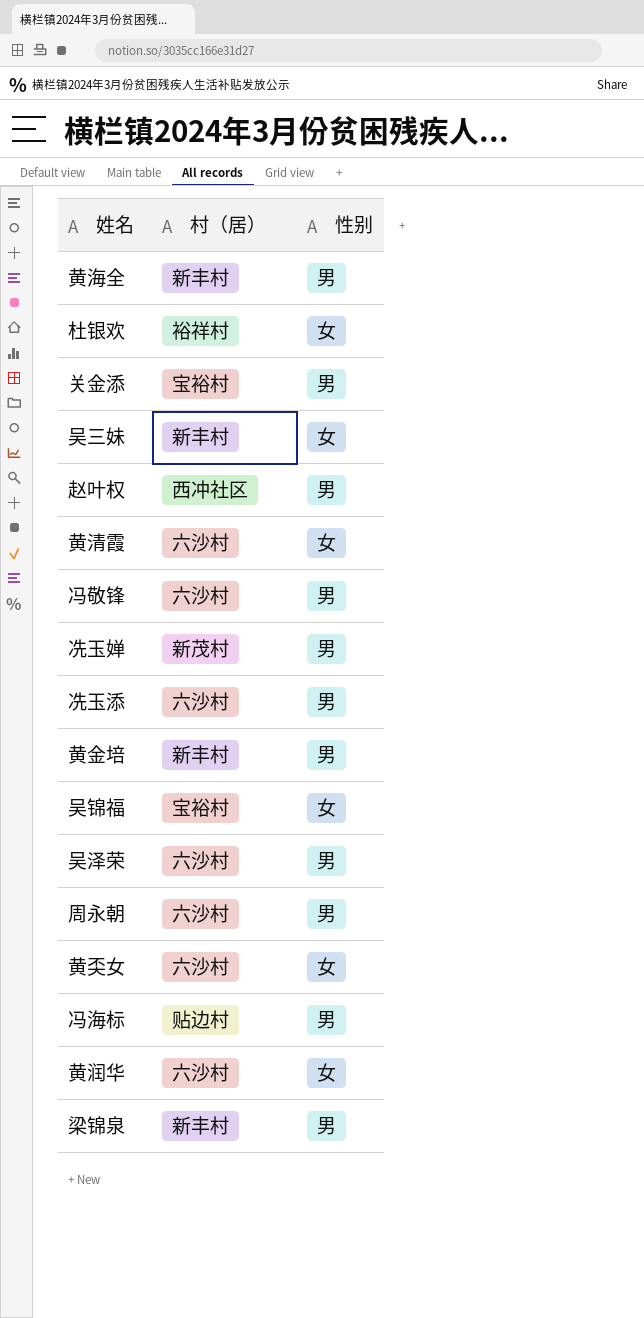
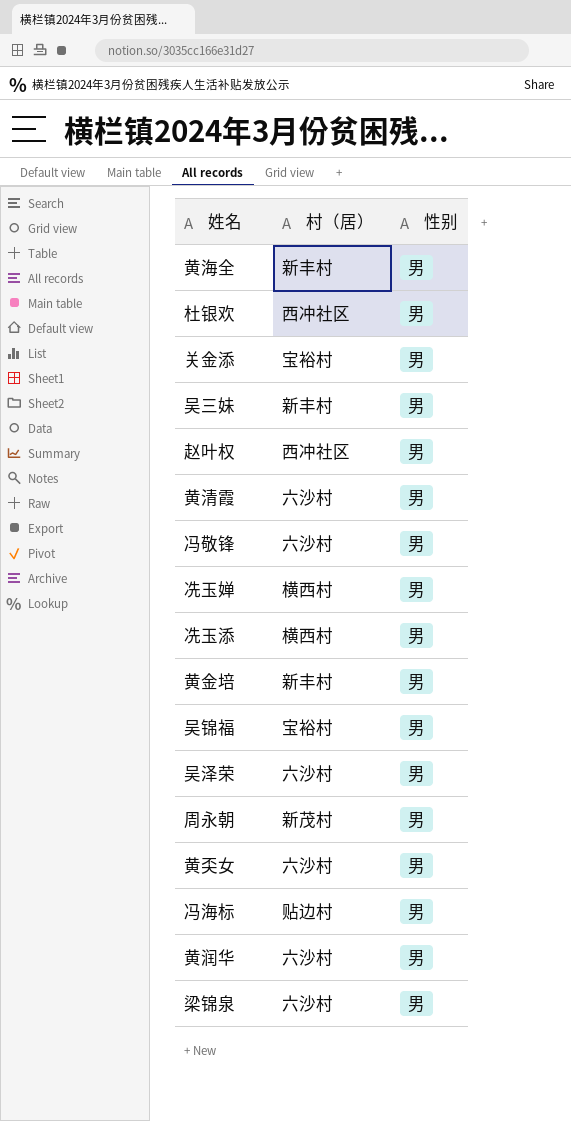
杜银欢 | 村（居）: 裕祥村 -> 西冲社区
杜银欢 | 性别: 女 -> 男
吴三妹 | 性别: 女 -> 男
黄清霞 | 性别: 女 -> 男
冼玉婵 | 村（居）: 新茂村 -> 横西村
冼玉添 | 村（居）: 六沙村 -> 横西村
吴锦福 | 性别: 女 -> 男
周永朝 | 村（居）: 六沙村 -> 新茂村
黄奀女 | 性别: 女 -> 男
黄润华 | 性别: 女 -> 男
梁锦泉 | 村（居）: 新丰村 -> 六沙村

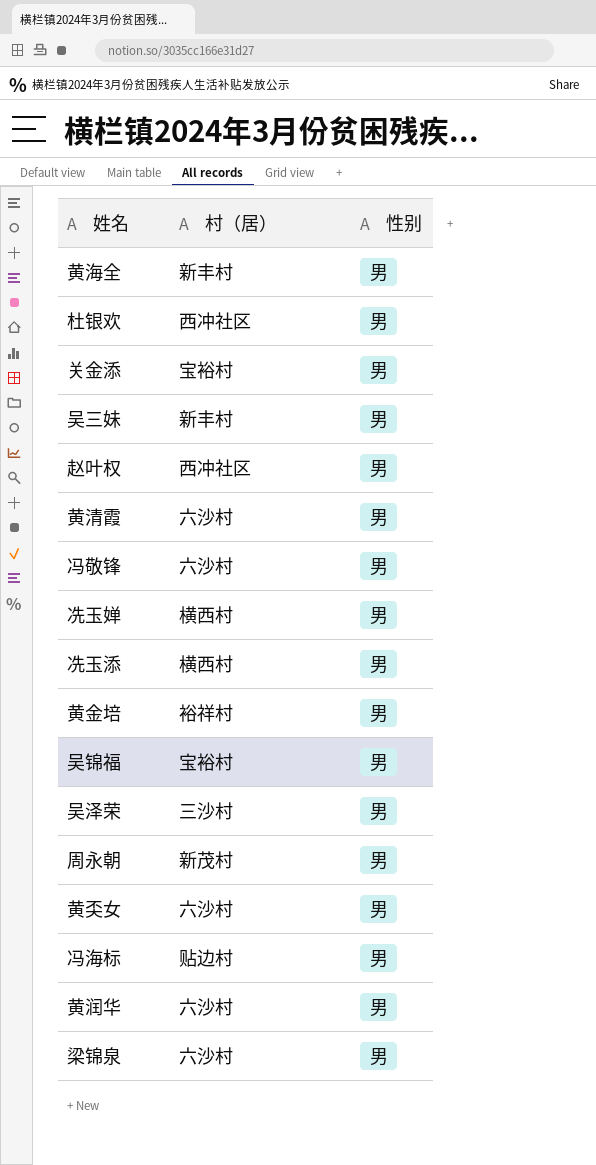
黄金培 | 村（居）: 新丰村 -> 裕祥村
吴泽荣 | 村（居）: 六沙村 -> 三沙村

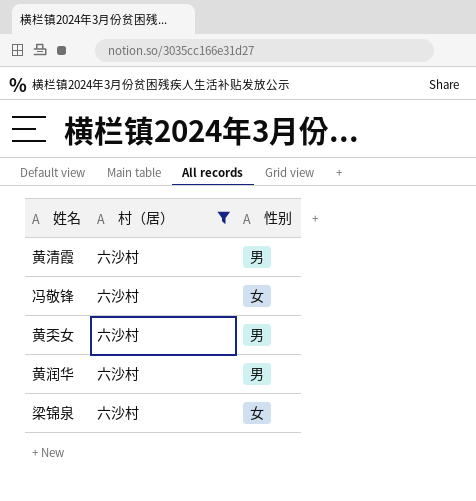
filter: none -> 村（居） = 六沙村
冯敬锋 | 性别: 男 -> 女
梁锦泉 | 性别: 男 -> 女

